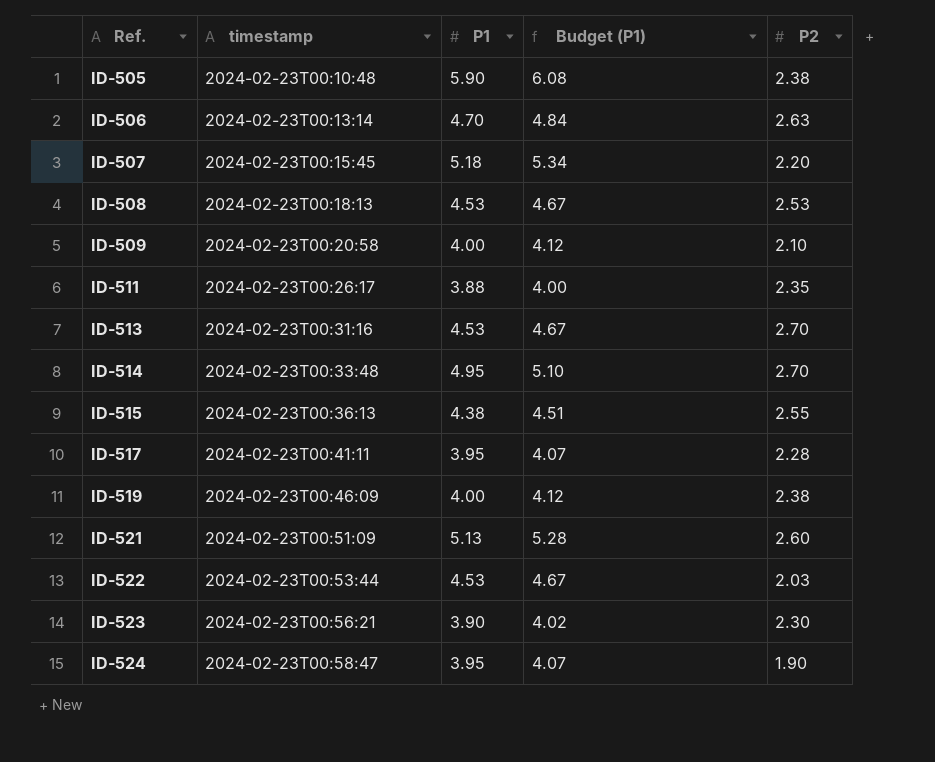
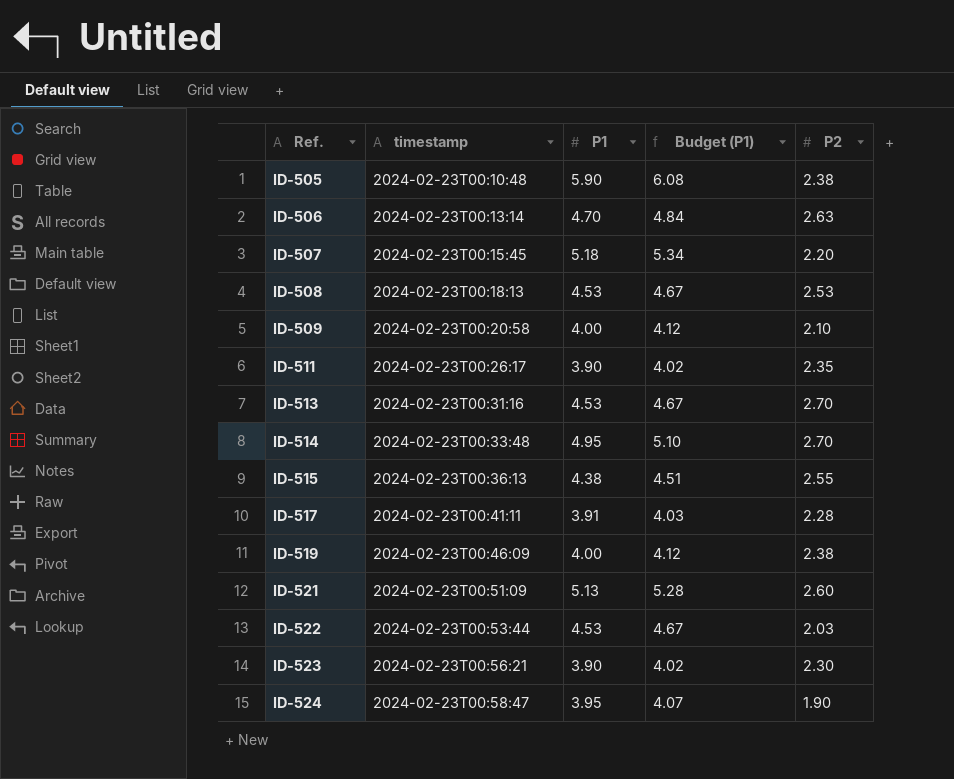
ID-511 | P1: 3.88 -> 3.90
ID-511 | Budget (P1): 4.00 -> 4.02
ID-517 | P1: 3.95 -> 3.91
ID-517 | Budget (P1): 4.07 -> 4.03

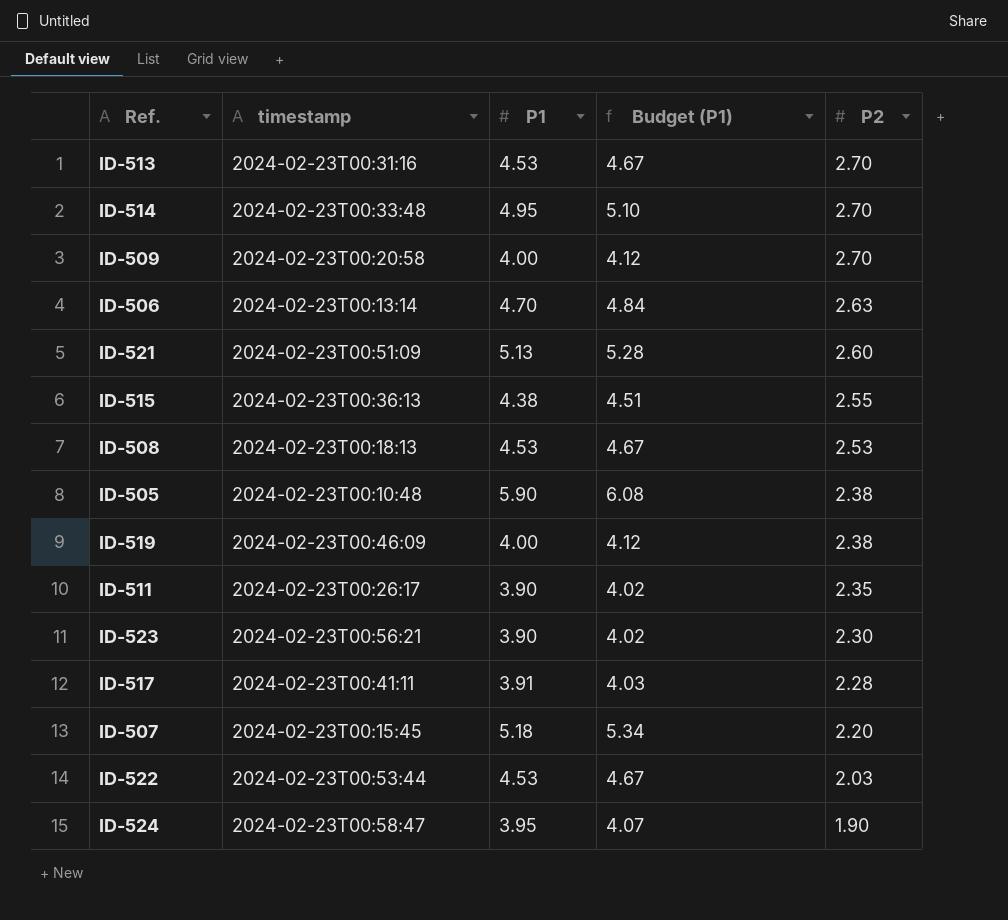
row order: Ref. ascending -> P2 descending
ID-509 | P2: 2.10 -> 2.70

